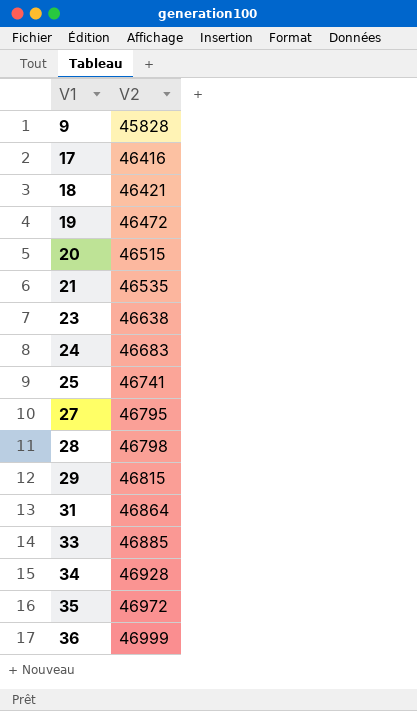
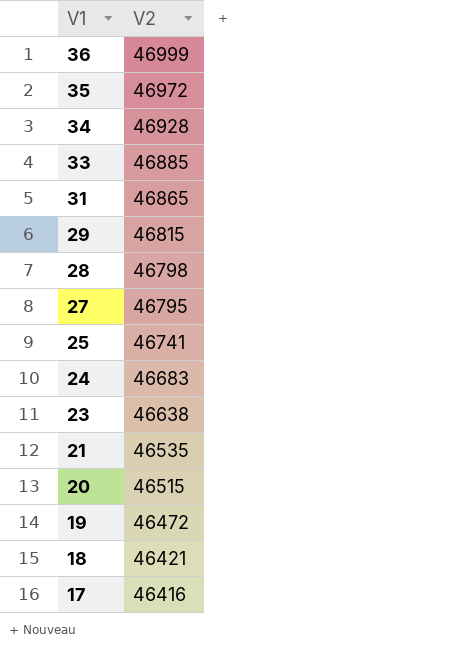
row order: V1 ascending -> V1 descending
row 9: 45828 -> none
31 | V2: 46864 -> 46865

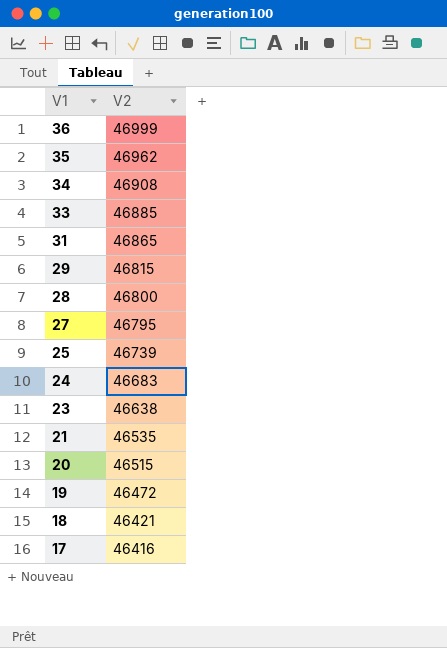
35 | V2: 46972 -> 46962
34 | V2: 46928 -> 46908
28 | V2: 46798 -> 46800
25 | V2: 46741 -> 46739

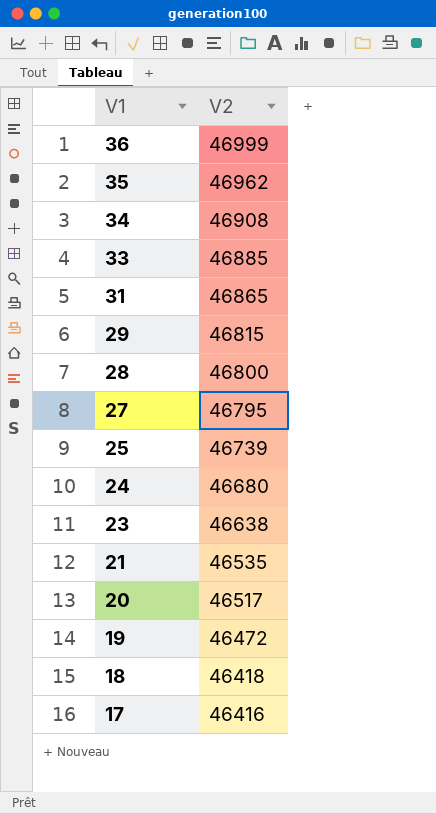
24 | V2: 46683 -> 46680
20 | V2: 46515 -> 46517
18 | V2: 46421 -> 46418

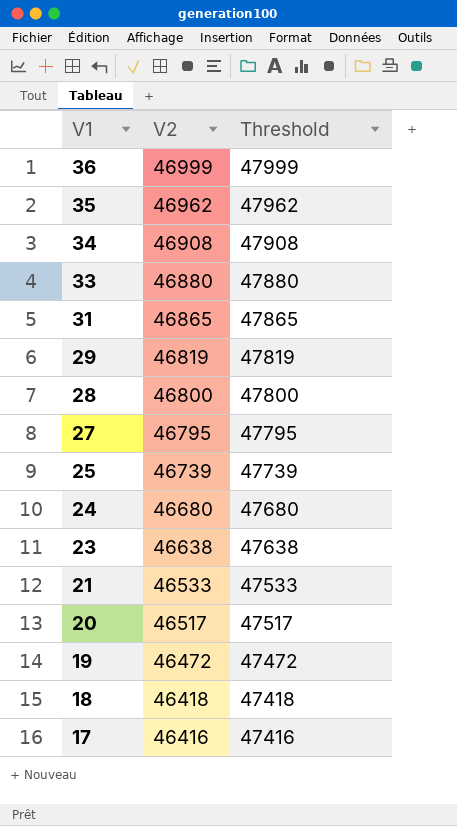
column Threshold | formula: none -> [V2] + 1000
33 | V2: 46885 -> 46880
29 | V2: 46815 -> 46819
21 | V2: 46535 -> 46533

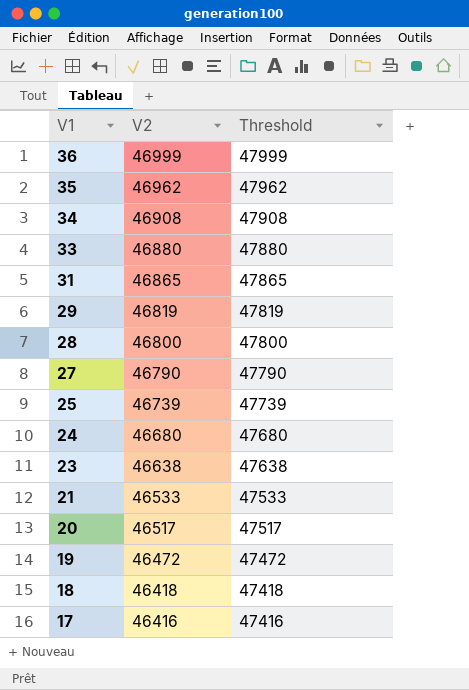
27 | V2: 46795 -> 46790
27 | Threshold: 47795 -> 47790

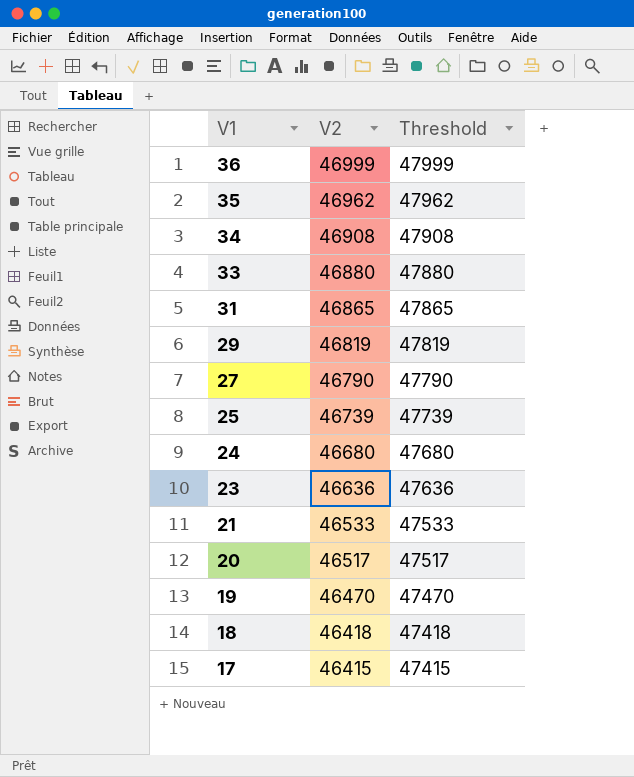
row 28: 46800 | 47800 -> none
23 | V2: 46638 -> 46636
23 | Threshold: 47638 -> 47636
19 | V2: 46472 -> 46470
19 | Threshold: 47472 -> 47470
17 | V2: 46416 -> 46415
17 | Threshold: 47416 -> 47415

